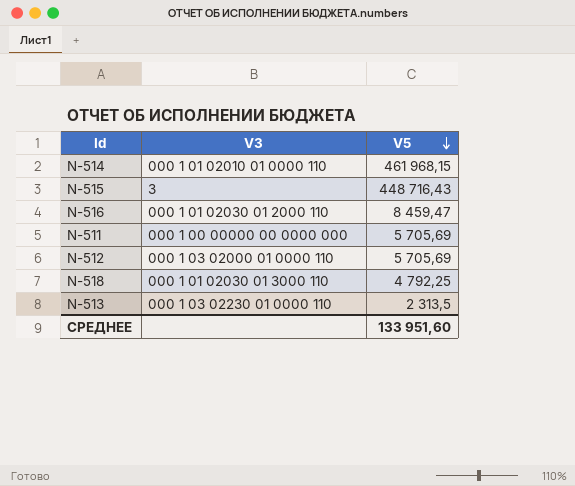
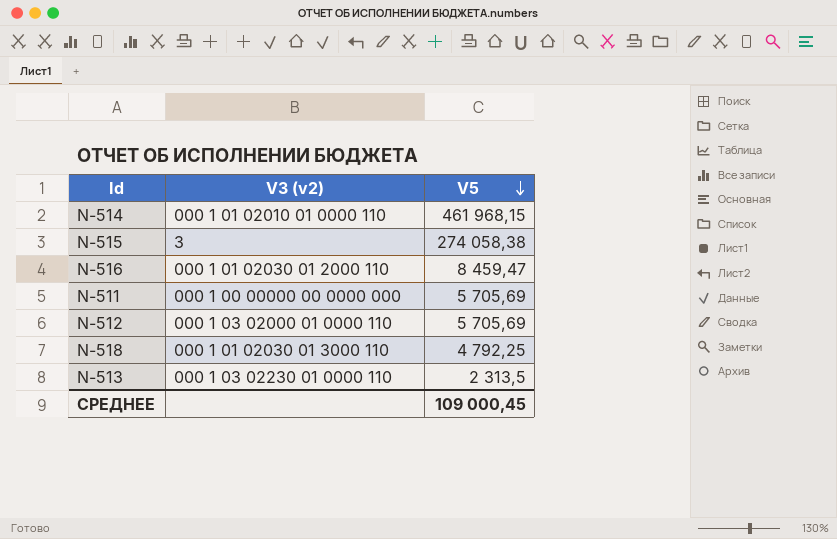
column name: V3 -> V3 (v2)
N-515 | V5: 448 716,43 -> 274 058,38
СРЕДНЕЕ | V5: 133 951,60 -> 109 000,45

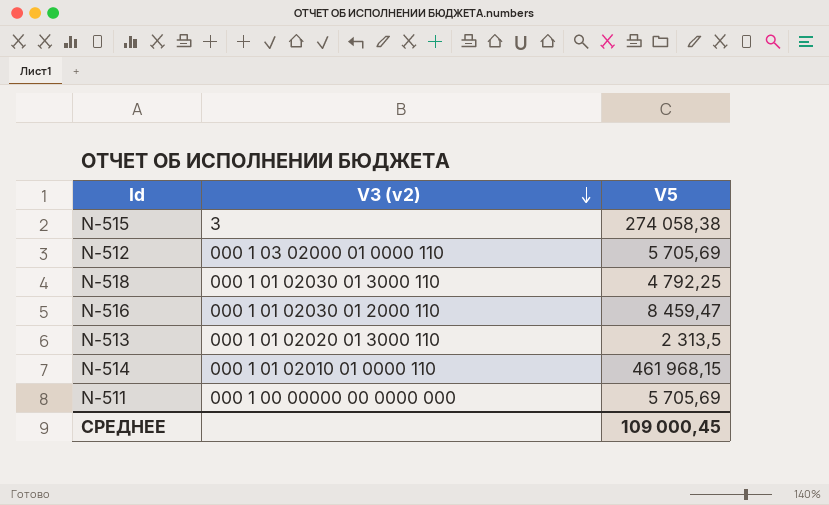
row order: V5 descending -> V3 (v2) descending
N-513 | V3 (v2): 000 1 03 02230 01 0000 110 -> 000 1 01 02020 01 3000 110

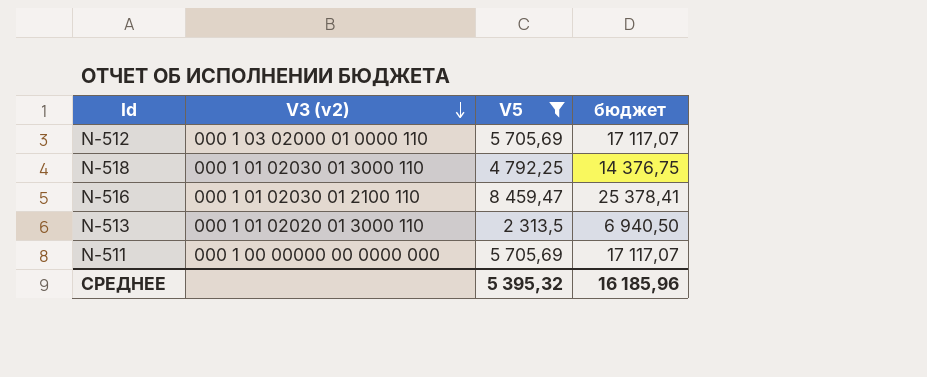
filter: none -> V5 <= 8 459,47
column бюджет | formula: none -> [V5] * 3
N-516 | V3 (v2): 000 1 01 02030 01 2000 110 -> 000 1 01 02030 01 2100 110
СРЕДНЕЕ | V5: 109 000,45 -> 5 395,32

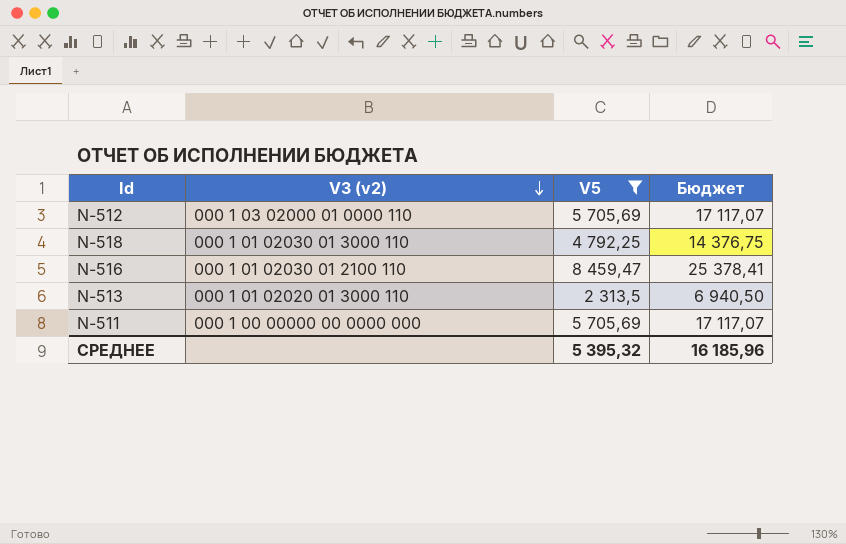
column name: бюджет -> Бюджет

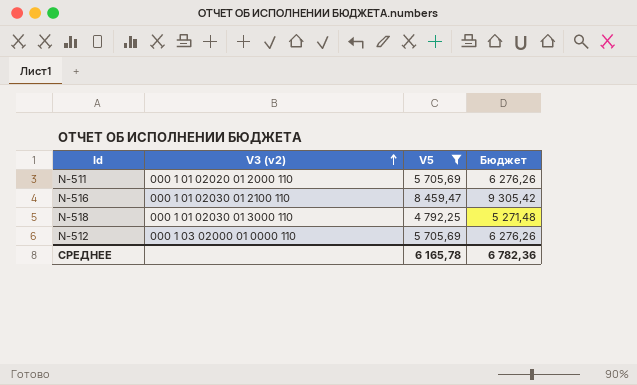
row order: V3 (v2) descending -> V3 (v2) ascending
column Бюджет | formula: [V5] * 3 -> [V5] * 1,1
row N-513: 000 1 01 02020 01 3000 110 | 2 313,5 | 6 940,50 -> none
N-511 | V3 (v2): 000 1 00 00000 00 0000 000 -> 000 1 01 02020 01 2000 110
СРЕДНЕЕ | V5: 5 395,32 -> 6 165,78
СРЕДНЕЕ | Бюджет: 16 185,96 -> 6 782,36

